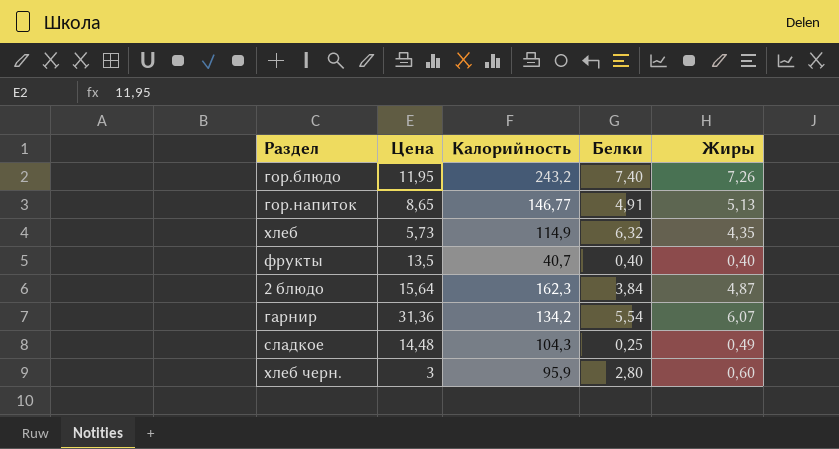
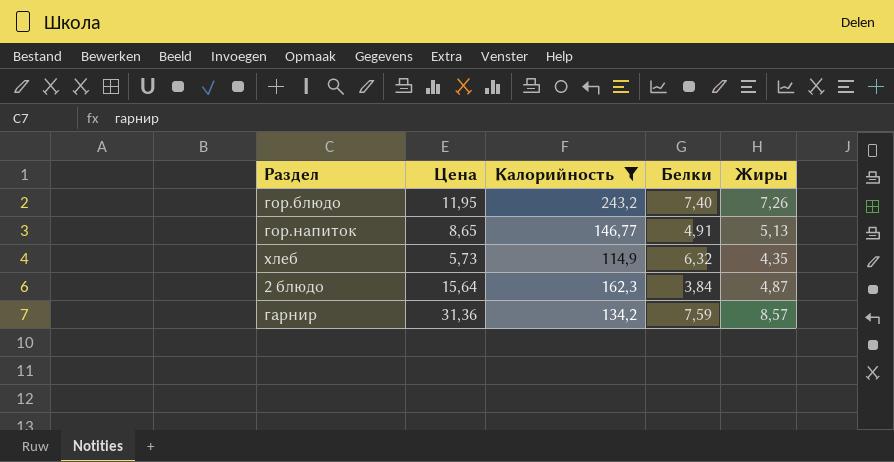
filter: none -> Калорийность >= 114,9
гарнир | Белки: 5,54 -> 7,59
гарнир | Жиры: 6,07 -> 8,57

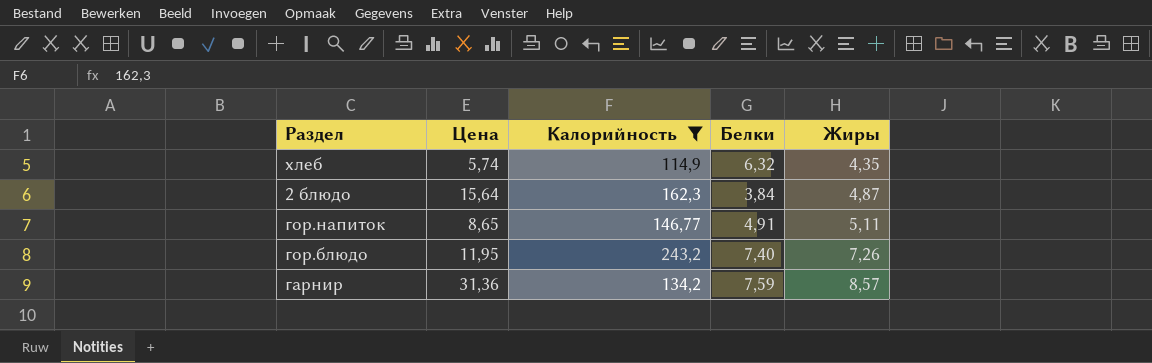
row order: none -> Жиры ascending
хлеб | Цена: 5,73 -> 5,74
гор.напиток | Жиры: 5,13 -> 5,11

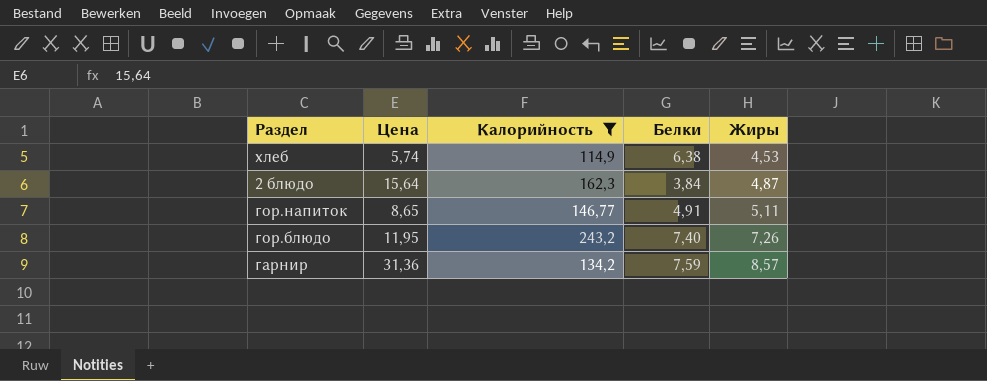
хлеб | Белки: 6,32 -> 6,38
хлеб | Жиры: 4,35 -> 4,53

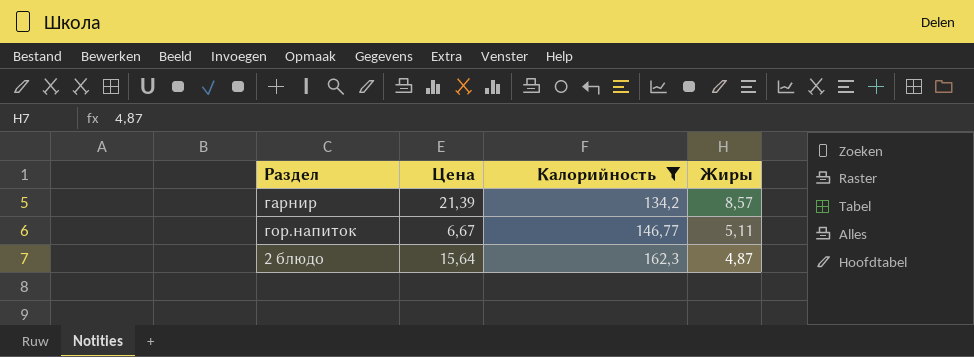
row order: Жиры ascending -> Калорийность ascending
column Белки | position: 4 -> none
row хлеб: 5,74 | 114,9 | 6,38 | 4,53 -> none
row гор.блюдо: 11,95 | 243,2 | 7,40 | 7,26 -> none
гарнир | Цена: 31,36 -> 21,39
гор.напиток | Цена: 8,65 -> 6,67

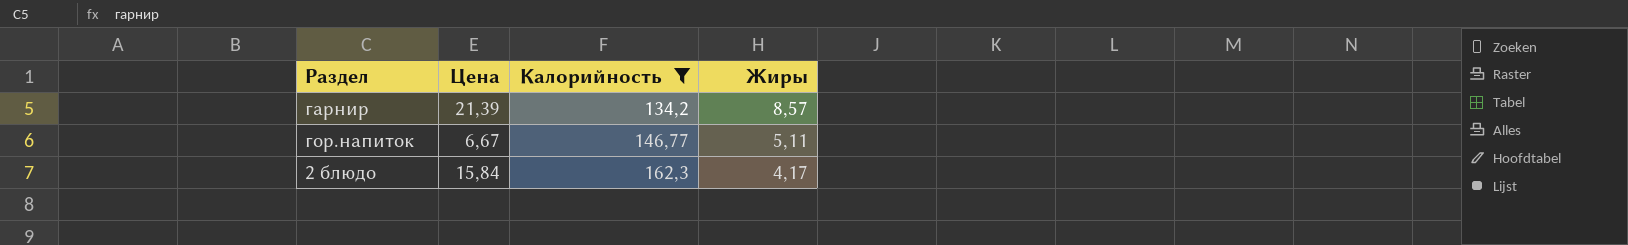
2 блюдо | Цена: 15,64 -> 15,84
2 блюдо | Жиры: 4,87 -> 4,17

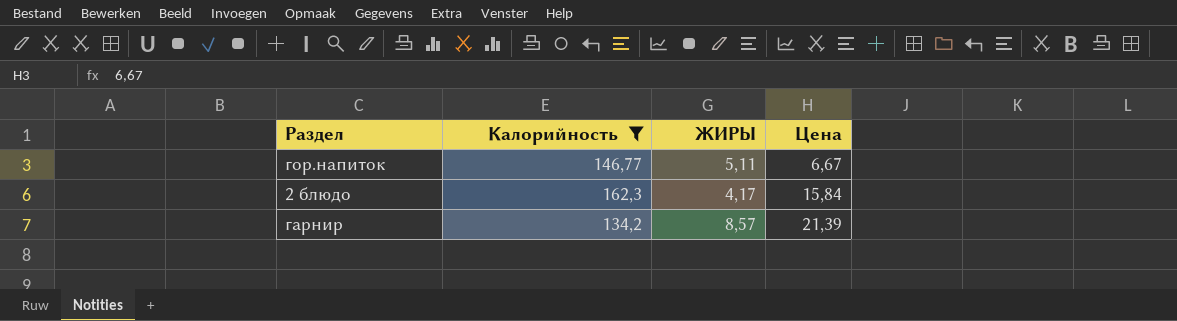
row order: Калорийность ascending -> Цена ascending
column name: Жиры -> ЖИРЫ
column Цена | position: 2 -> 4

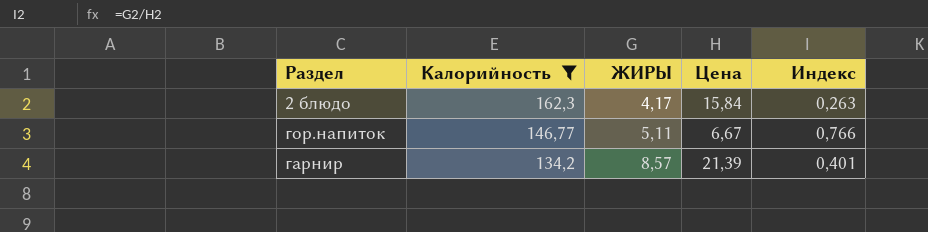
row order: Цена ascending -> Калорийность descending
column Индекс | formula: none -> [ЖИРЫ] / [Цена]

